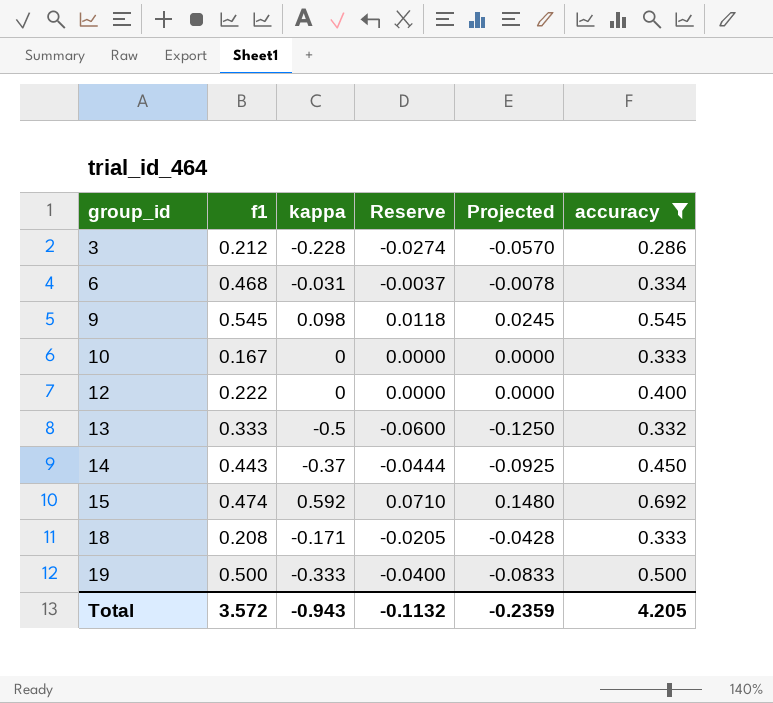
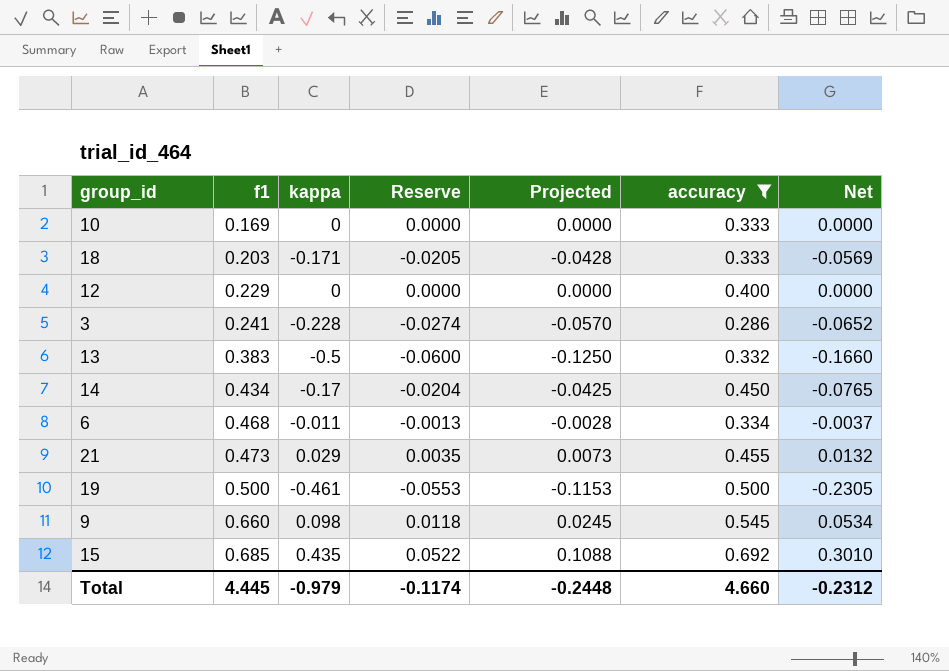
row order: group_id ascending -> f1 ascending
column Net | formula: none -> [kappa] * [accuracy]
10 | f1: 0.167 -> 0.169
18 | f1: 0.208 -> 0.203
12 | f1: 0.222 -> 0.229
3 | f1: 0.212 -> 0.241
13 | f1: 0.333 -> 0.383
14 | f1: 0.443 -> 0.434
14 | kappa: -0.37 -> -0.17
14 | Reserve: -0.0444 -> -0.0204
14 | Projected: -0.0925 -> -0.0425
6 | kappa: -0.031 -> -0.011
6 | Reserve: -0.0037 -> -0.0013
6 | Projected: -0.0078 -> -0.0028
row 21: none -> 0.473 | 0.029 | 0.0035 | 0.0073 | 0.455 | 0.0132
19 | kappa: -0.333 -> -0.461
19 | Reserve: -0.0400 -> -0.0553
19 | Projected: -0.0833 -> -0.1153
9 | f1: 0.545 -> 0.660
15 | f1: 0.474 -> 0.685
15 | kappa: 0.592 -> 0.435
15 | Reserve: 0.0710 -> 0.0522
15 | Projected: 0.1480 -> 0.1088
Total | f1: 3.572 -> 4.445
Total | kappa: -0.943 -> -0.979
Total | Reserve: -0.1132 -> -0.1174
Total | Projected: -0.2359 -> -0.2448
Total | accuracy: 4.205 -> 4.660

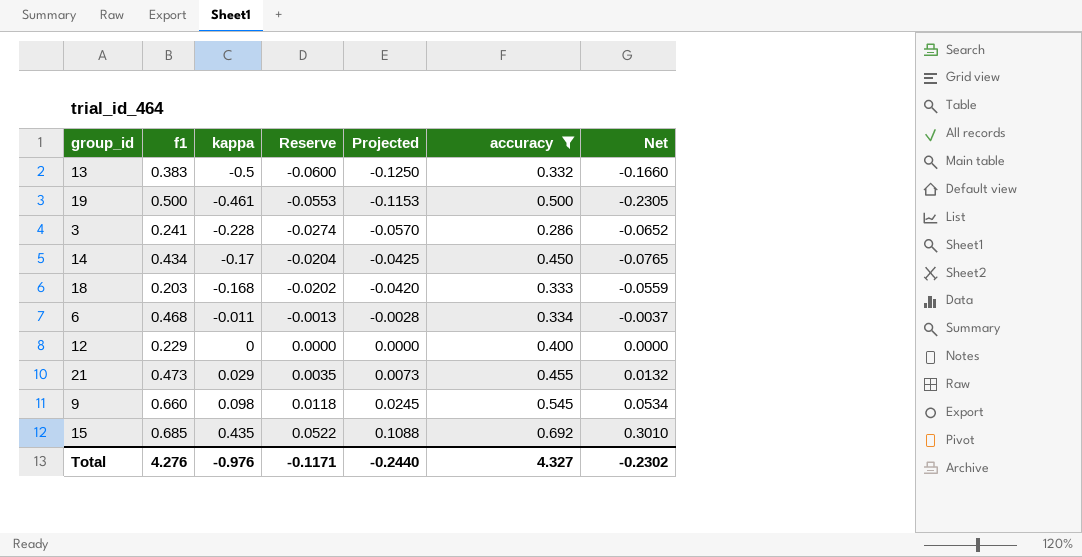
row order: f1 ascending -> kappa ascending
row 10: 0.169 | 0 | 0.0000 | 0.0000 | 0.333 | 0.0000 -> none
18 | kappa: -0.171 -> -0.168
18 | Reserve: -0.0205 -> -0.0202
18 | Projected: -0.0428 -> -0.0420
18 | Net: -0.0569 -> -0.0559
Total | f1: 4.445 -> 4.276
Total | kappa: -0.979 -> -0.976
Total | Reserve: -0.1174 -> -0.1171
Total | Projected: -0.2448 -> -0.2440
Total | accuracy: 4.660 -> 4.327
Total | Net: -0.2312 -> -0.2302

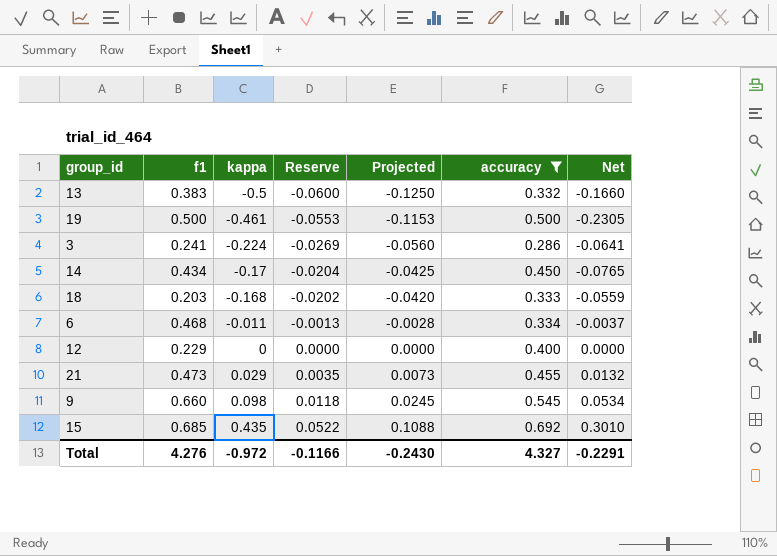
3 | kappa: -0.228 -> -0.224
3 | Reserve: -0.0274 -> -0.0269
3 | Projected: -0.0570 -> -0.0560
3 | Net: -0.0652 -> -0.0641
Total | kappa: -0.976 -> -0.972
Total | Reserve: -0.1171 -> -0.1166
Total | Projected: -0.2440 -> -0.2430
Total | Net: -0.2302 -> -0.2291

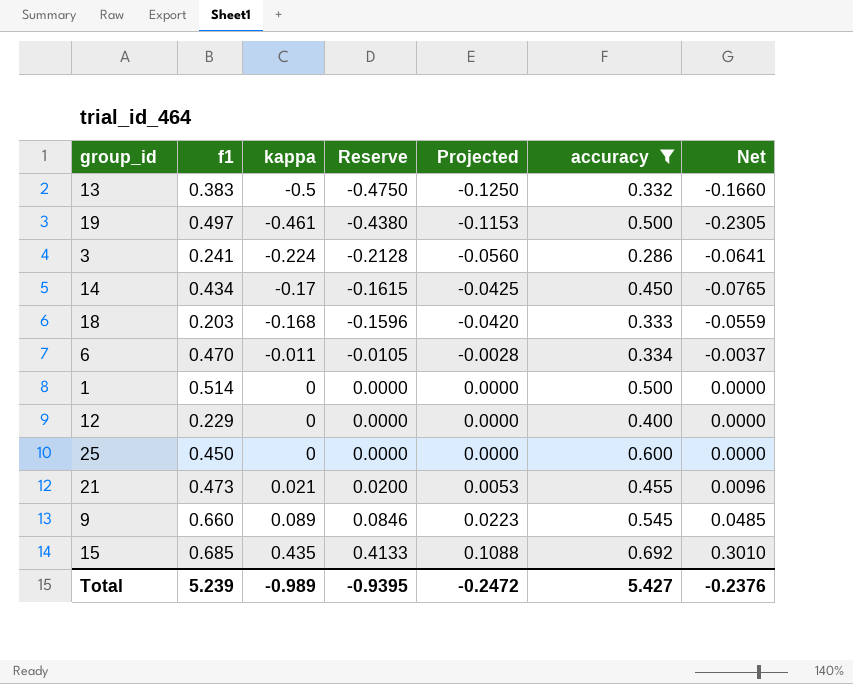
column Reserve | formula: [kappa] * 0.12 -> [kappa] * 0.95
19 | f1: 0.500 -> 0.497
6 | f1: 0.468 -> 0.470
row 1: none -> 0.514 | 0 | 0.0000 | 0.0000 | 0.500 | 0.0000
row 25: none -> 0.450 | 0 | 0.0000 | 0.0000 | 0.600 | 0.0000
21 | kappa: 0.029 -> 0.021
21 | Projected: 0.0073 -> 0.0053
21 | Net: 0.0132 -> 0.0096
9 | kappa: 0.098 -> 0.089
9 | Projected: 0.0245 -> 0.0223
9 | Net: 0.0534 -> 0.0485
Total | f1: 4.276 -> 5.239
Total | kappa: -0.972 -> -0.989
Total | Reserve: -0.1166 -> -0.9395
Total | Projected: -0.2430 -> -0.2472
Total | accuracy: 4.327 -> 5.427
Total | Net: -0.2291 -> -0.2376

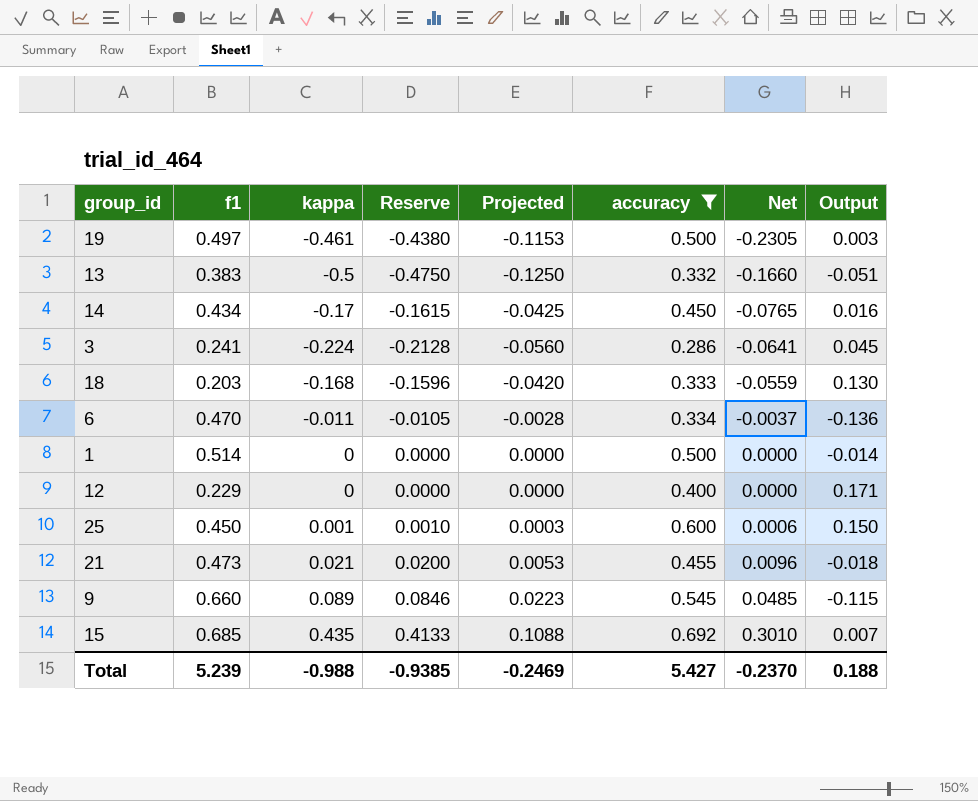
row order: kappa ascending -> Net ascending
column Output | formula: none -> [accuracy] - [f1]
25 | kappa: 0 -> 0.001
25 | Reserve: 0.0000 -> 0.0010
25 | Projected: 0.0000 -> 0.0003
25 | Net: 0.0000 -> 0.0006
Total | kappa: -0.989 -> -0.988
Total | Reserve: -0.9395 -> -0.9385
Total | Projected: -0.2472 -> -0.2469
Total | Net: -0.2376 -> -0.2370

